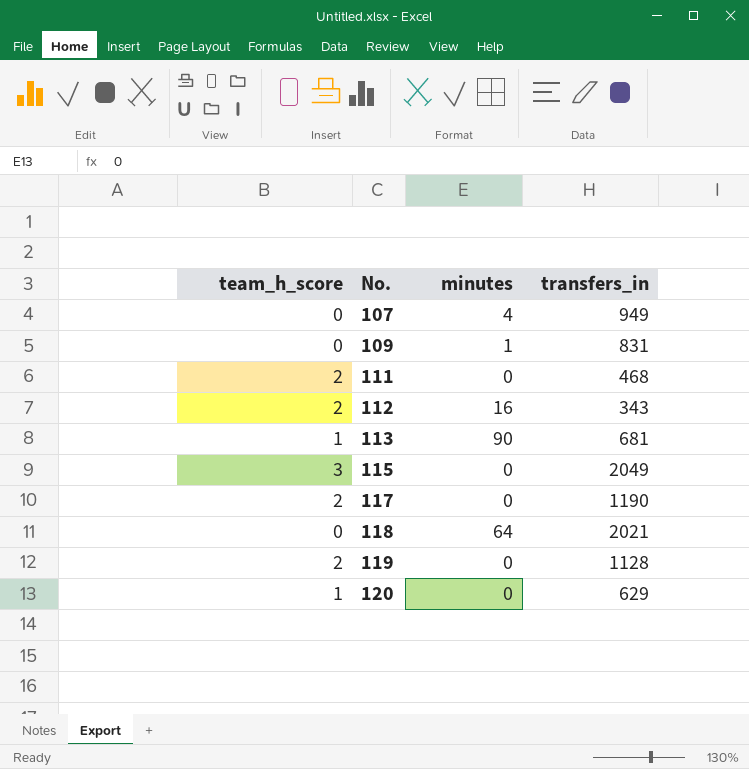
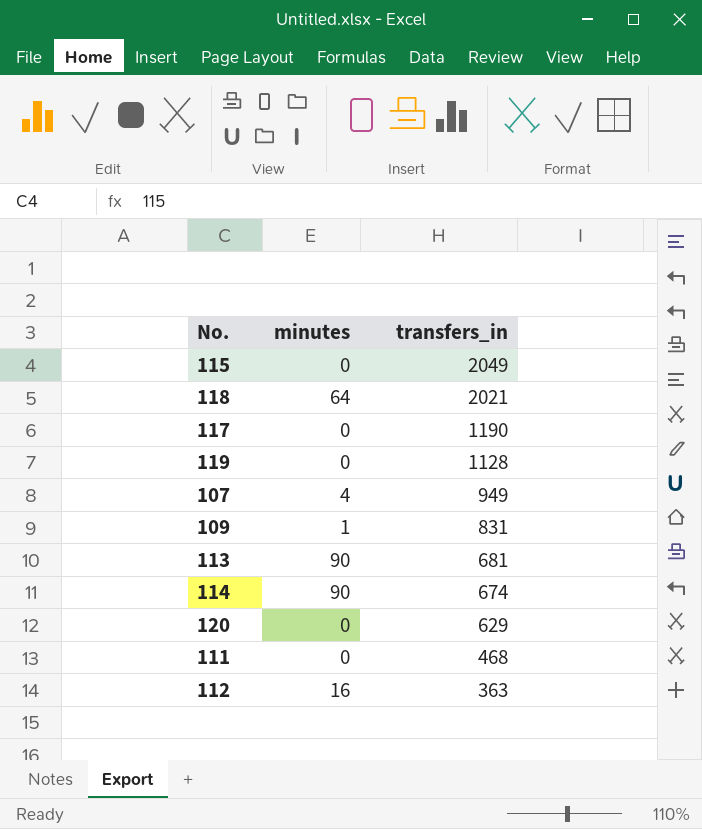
row order: No. ascending -> transfers_in descending
column team_h_score | position: 1 -> none
row 114: none -> 90 | 674
112 | transfers_in: 343 -> 363

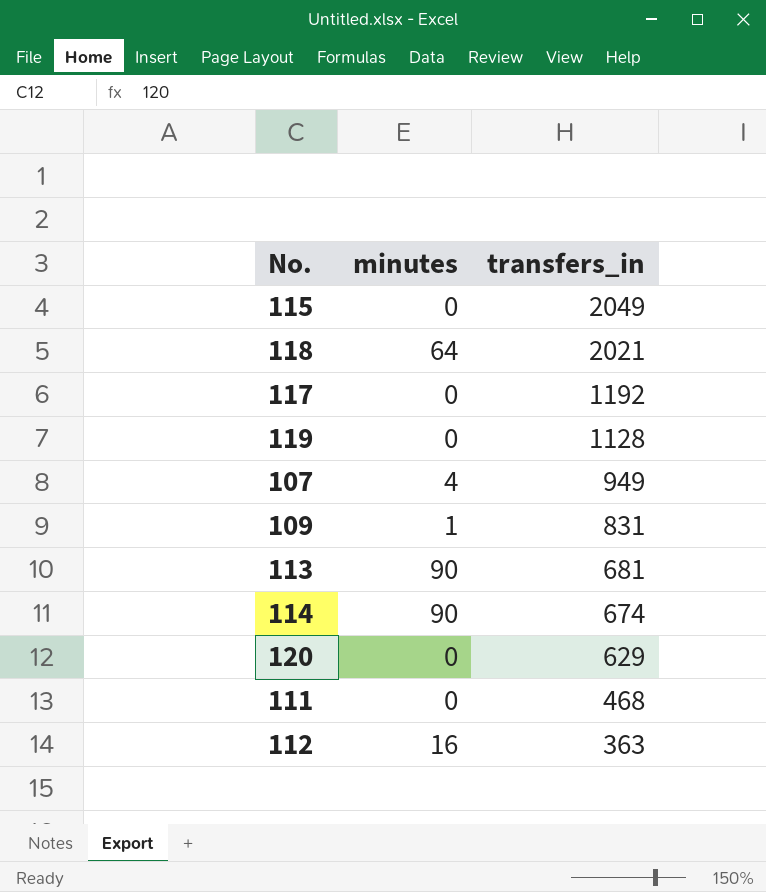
117 | transfers_in: 1190 -> 1192

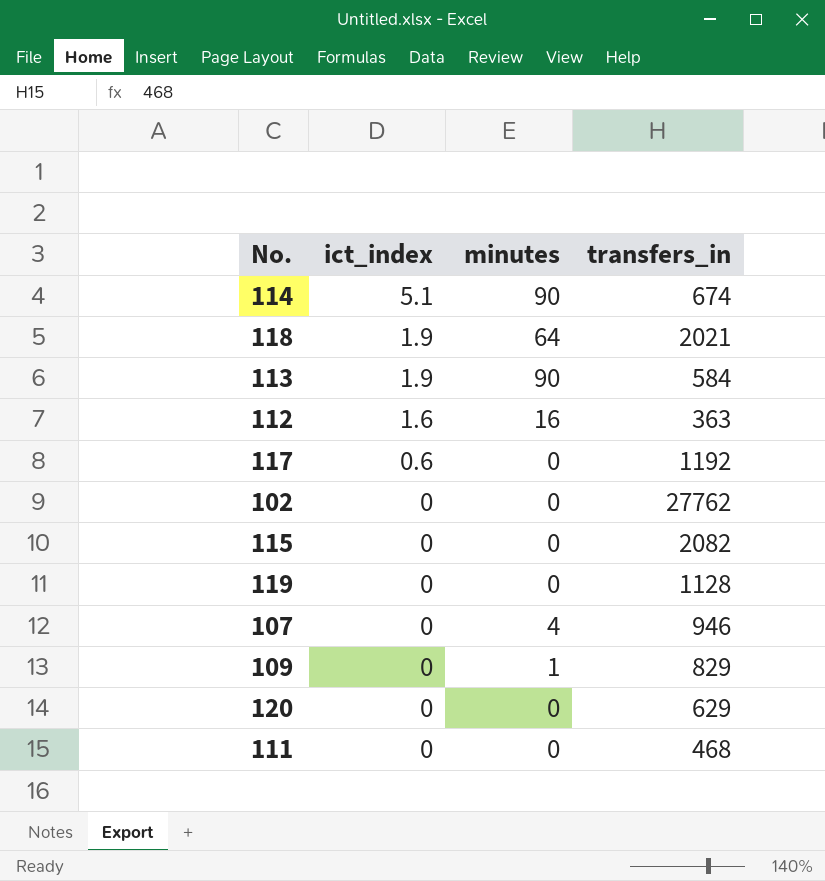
row order: transfers_in descending -> ict_index descending
column ict_index | position: none -> 2
113 | transfers_in: 681 -> 584
row 102: none -> 0 | 0 | 27762
115 | transfers_in: 2049 -> 2082
107 | transfers_in: 949 -> 946
109 | transfers_in: 831 -> 829

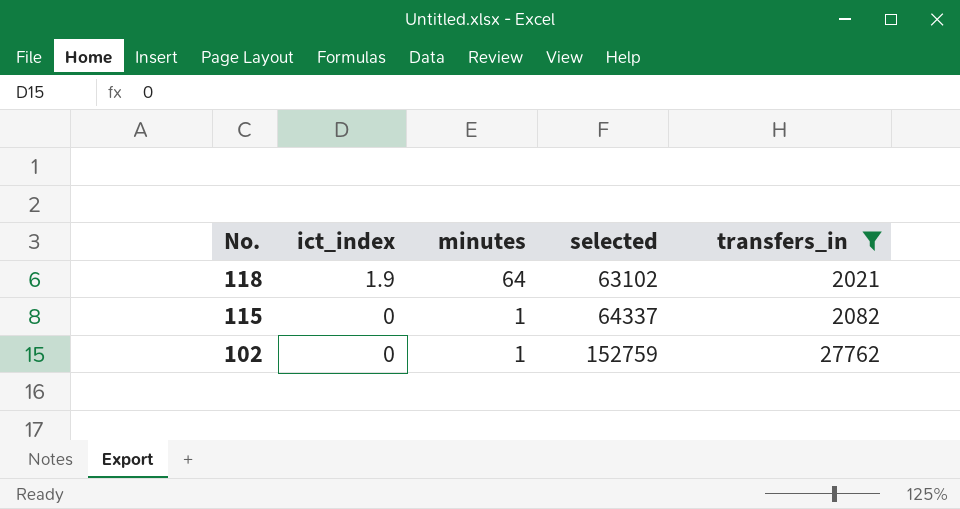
filter: none -> transfers_in >= 2021
row order: ict_index descending -> No. descending
column selected | position: none -> 4
115 | minutes: 0 -> 1
102 | minutes: 0 -> 1

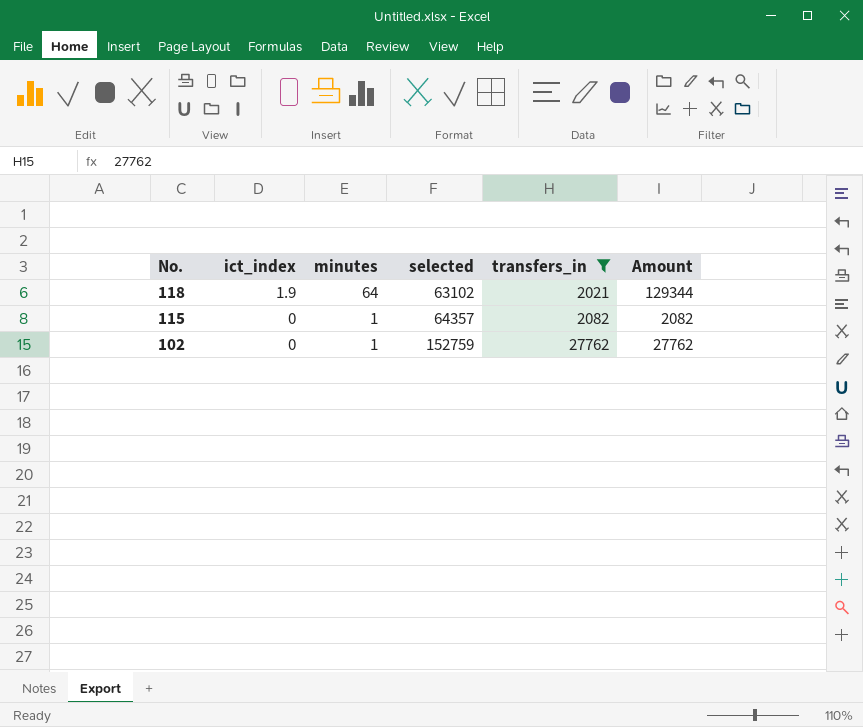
column Amount | formula: none -> [minutes] * [transfers_in]
115 | selected: 64337 -> 64357

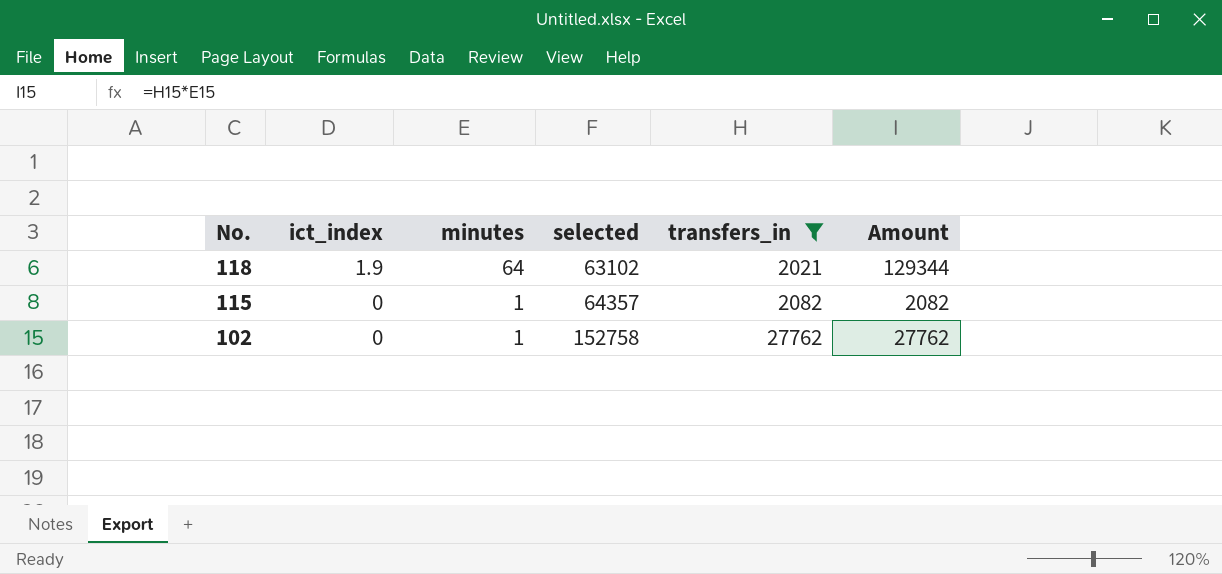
102 | selected: 152759 -> 152758

